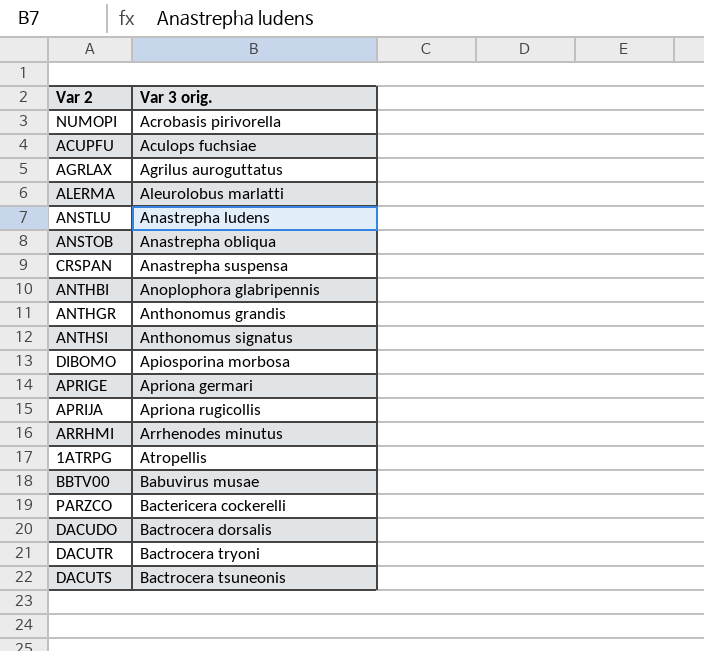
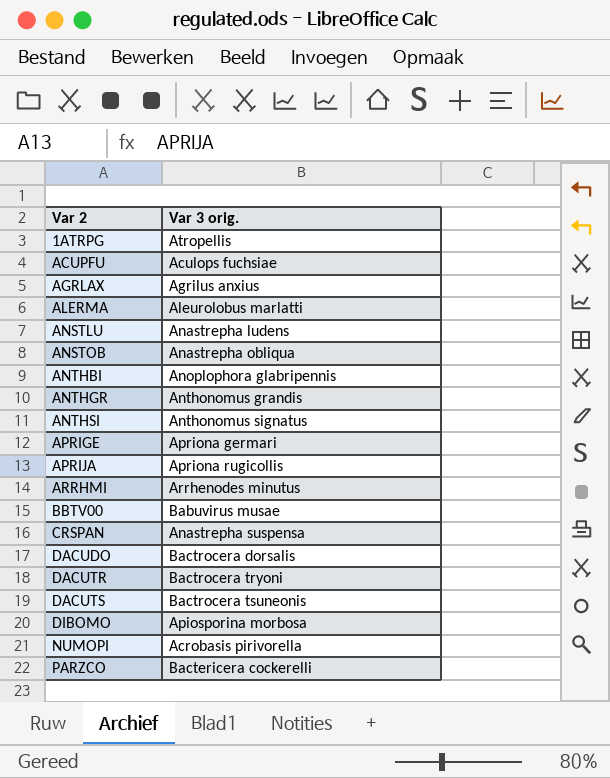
row order: Var 3 orig. ascending -> Var 2 ascending
AGRLAX | Var 3 orig.: Agrilus auroguttatus -> Agrilus anxius

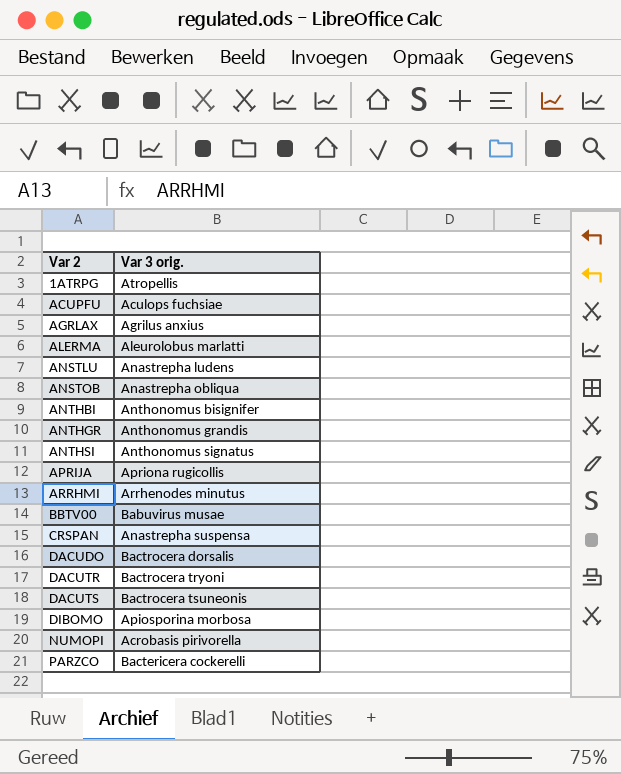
row APRIGE: Apriona germari -> none
ANTHBI | Var 3 orig.: Anoplophora glabripennis -> Anthonomus bisignifer

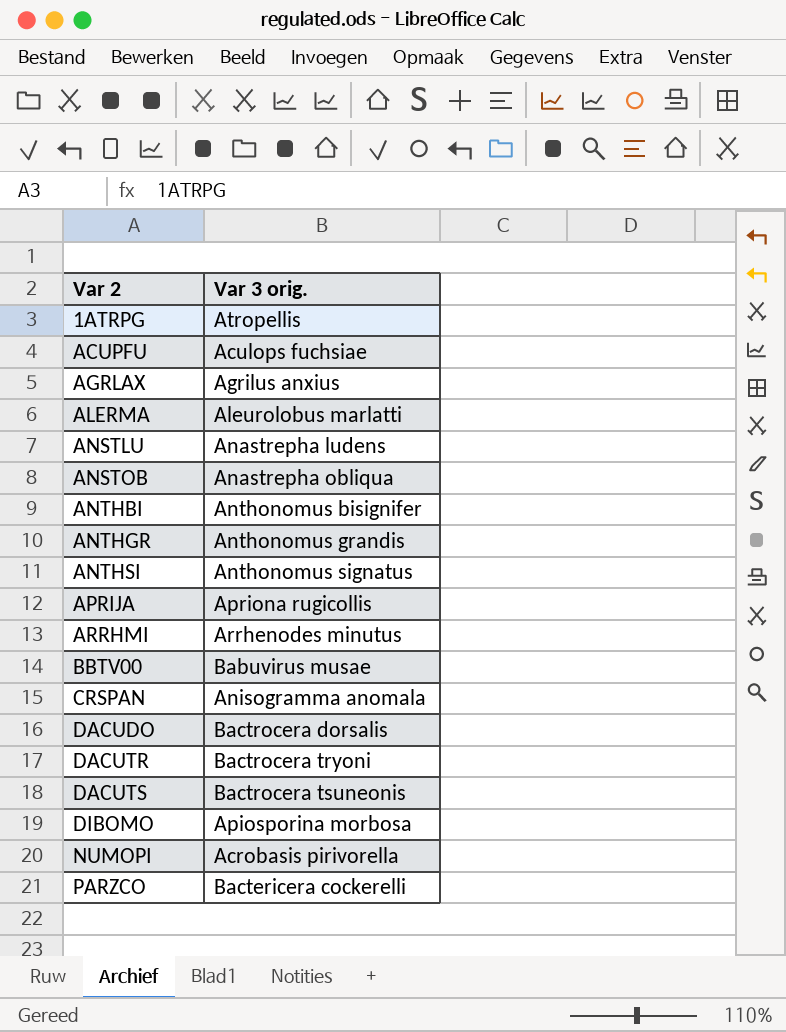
CRSPAN | Var 3 orig.: Anastrepha suspensa -> Anisogramma anomala

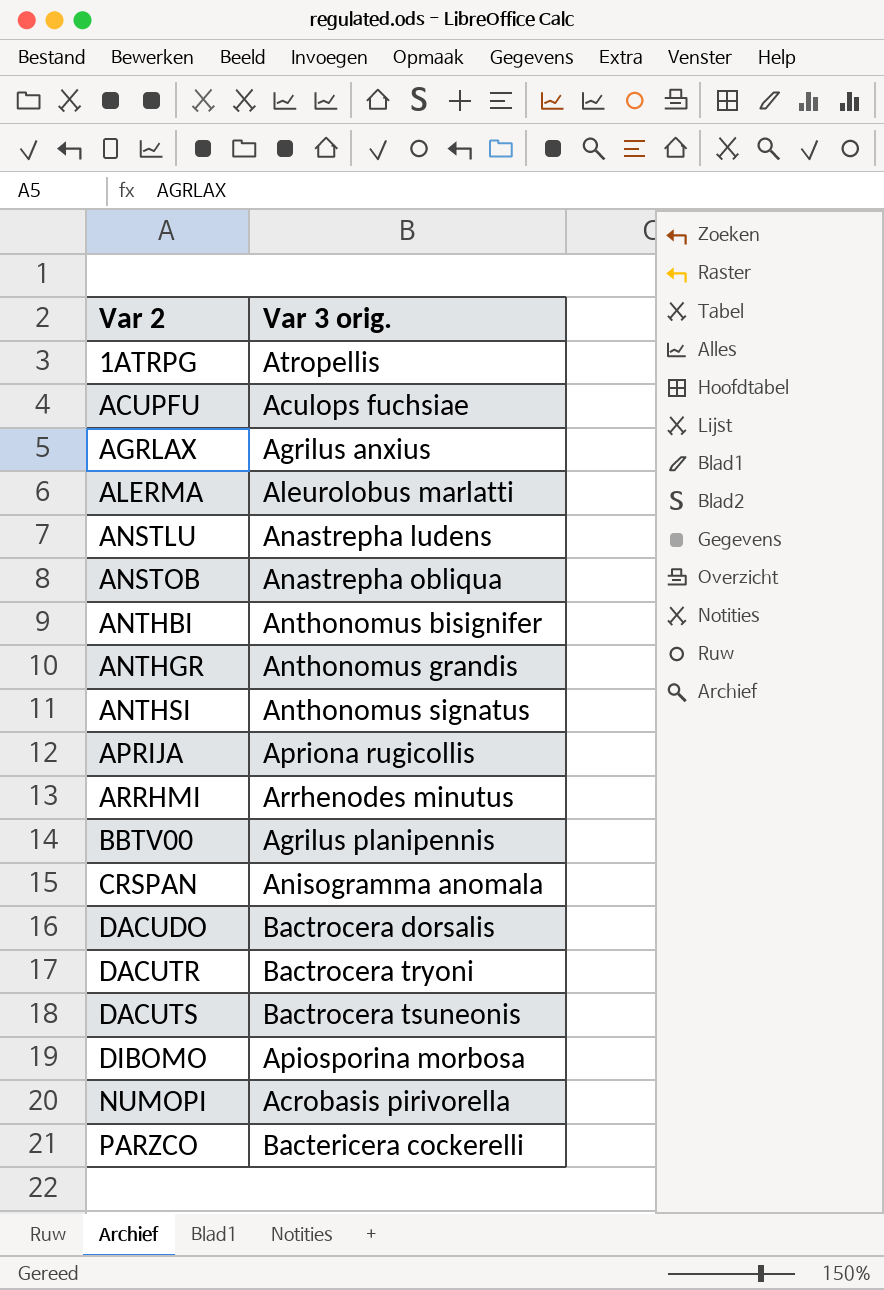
BBTV00 | Var 3 orig.: Babuvirus musae -> Agrilus planipennis

